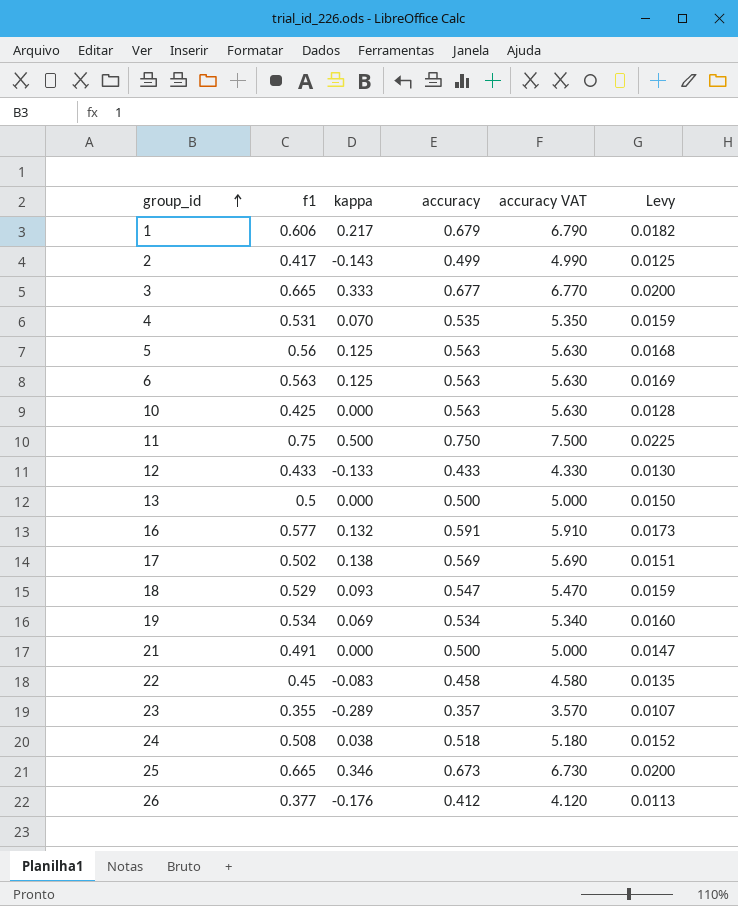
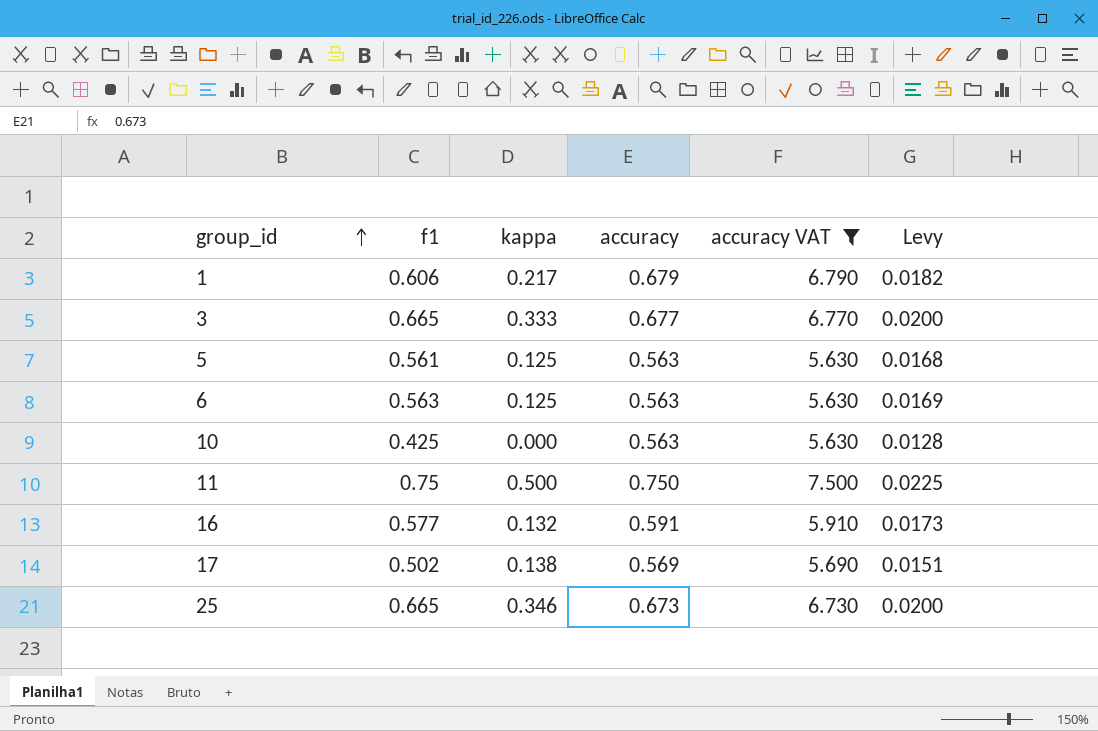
filter: none -> accuracy VAT >= 5.630
5 | f1: 0.56 -> 0.561

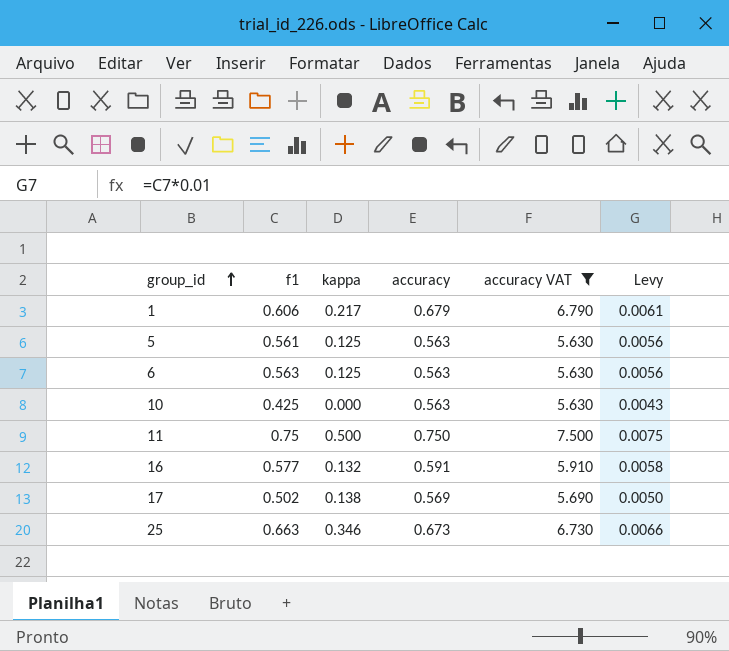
column Levy | formula: [f1] * 0.03 -> [f1] * 0.01
row 3: 0.665 | 0.333 | 0.677 | 6.770 | 0.0200 -> none
25 | f1: 0.665 -> 0.663

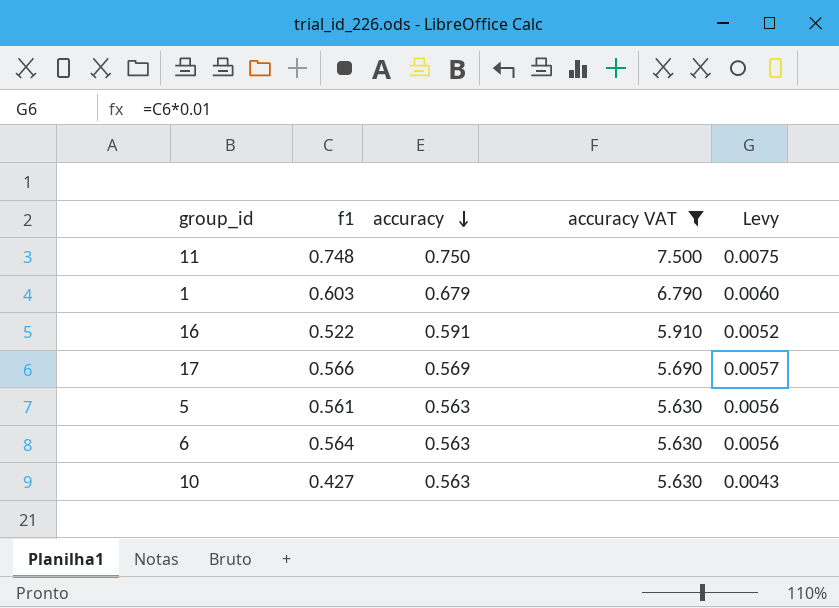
row order: group_id ascending -> accuracy descending
column kappa | position: 3 -> none
row 25: 0.663 | 0.346 | 0.673 | 6.730 | 0.0066 -> none
11 | f1: 0.75 -> 0.748
1 | f1: 0.606 -> 0.603
1 | Levy: 0.0061 -> 0.0060
16 | f1: 0.577 -> 0.522
16 | Levy: 0.0058 -> 0.0052
17 | f1: 0.502 -> 0.566
17 | Levy: 0.0050 -> 0.0057
6 | f1: 0.563 -> 0.564
10 | f1: 0.425 -> 0.427

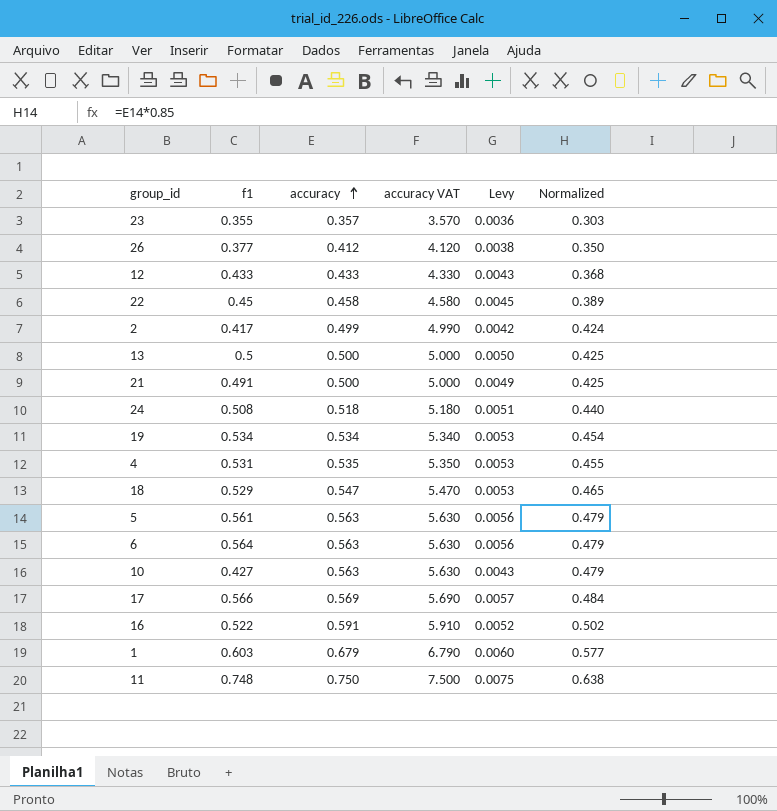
filter: accuracy VAT >= 5.630 -> none
row order: accuracy descending -> accuracy ascending
column Normalized | formula: none -> [accuracy] * 0.85

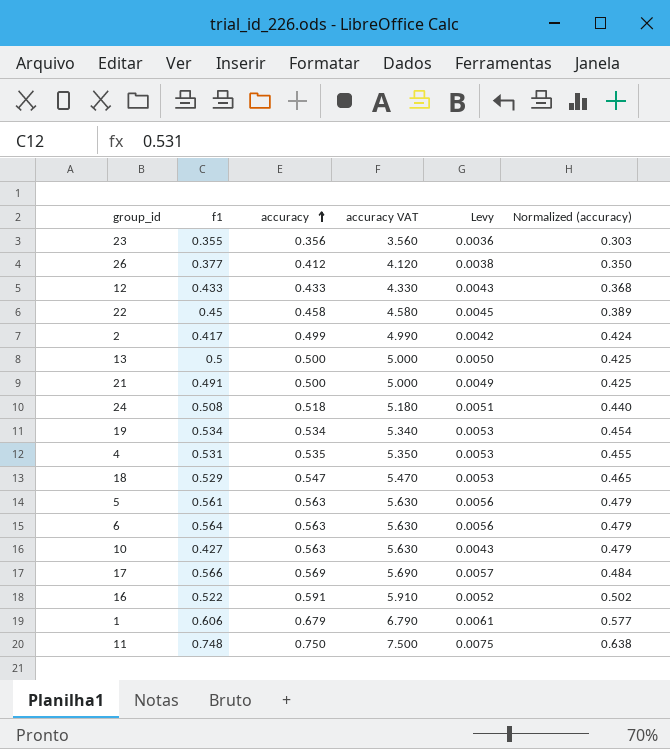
column name: Normalized -> Normalized (accuracy)
23 | accuracy: 0.357 -> 0.356
23 | accuracy VAT: 3.570 -> 3.560
1 | f1: 0.603 -> 0.606
1 | Levy: 0.0060 -> 0.0061

